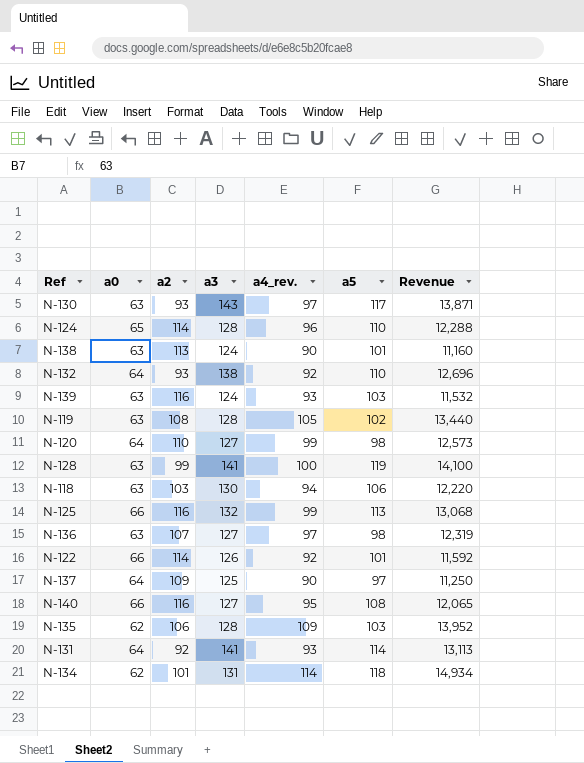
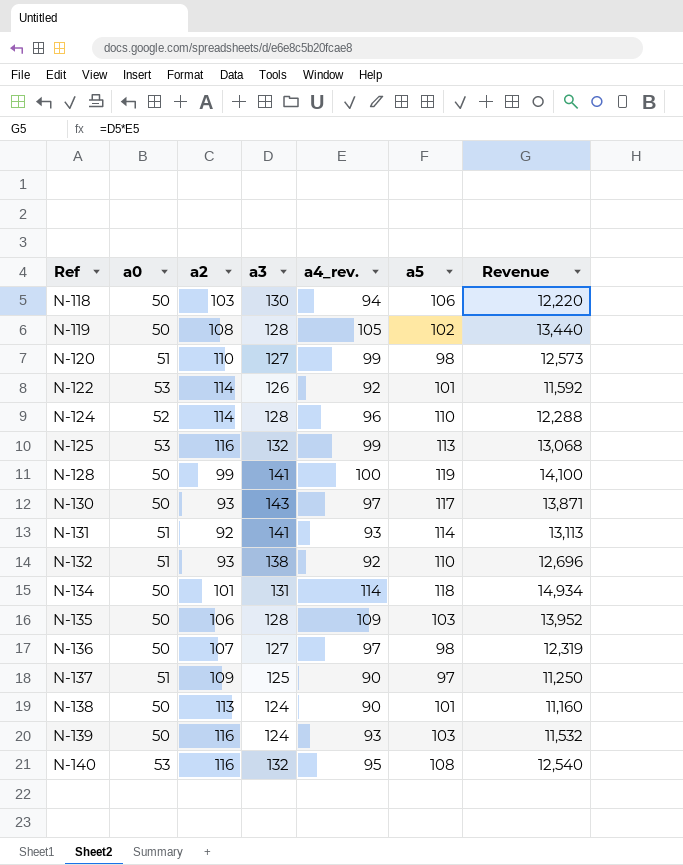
row order: none -> Ref ascending
N-118 | a0: 63 -> 50
N-119 | a0: 63 -> 50
N-120 | a0: 64 -> 51
N-122 | a0: 66 -> 53
N-124 | a0: 65 -> 52
N-125 | a0: 66 -> 53
N-128 | a0: 63 -> 50
N-130 | a0: 63 -> 50
N-131 | a0: 64 -> 51
N-132 | a0: 64 -> 51
N-134 | a0: 62 -> 50
N-135 | a0: 62 -> 50
N-136 | a0: 63 -> 50
N-137 | a0: 64 -> 51
N-138 | a0: 63 -> 50
N-139 | a0: 63 -> 50
N-140 | a0: 66 -> 53
N-140 | a3: 127 -> 132
N-140 | Revenue: 12,065 -> 12,540

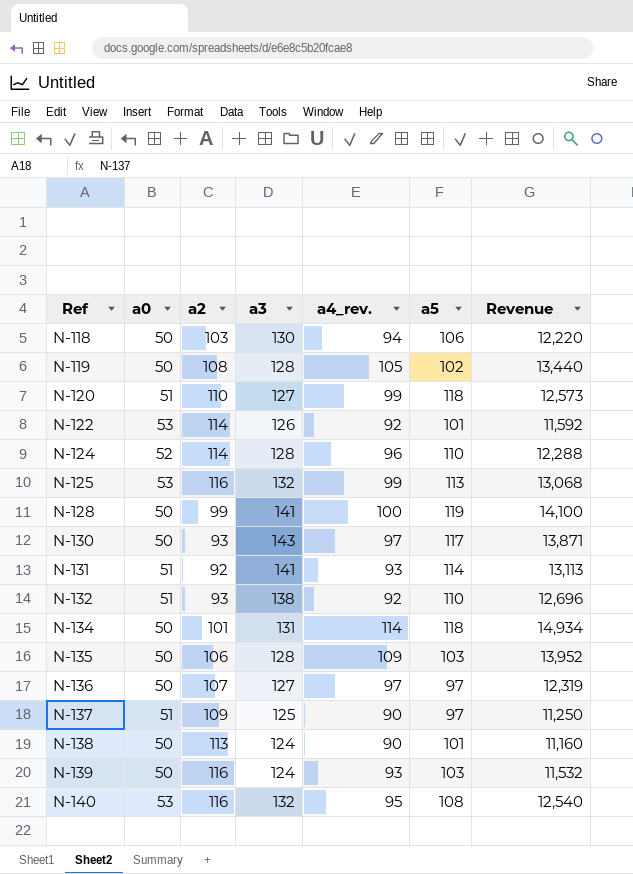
N-120 | a5: 98 -> 118
N-136 | a5: 98 -> 97

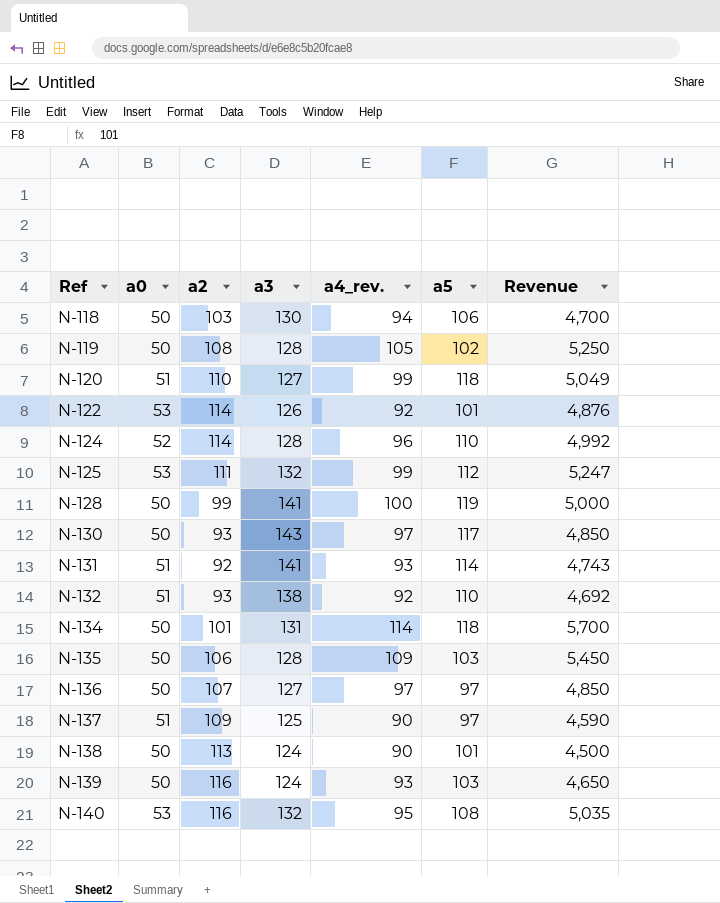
column Revenue | formula: [a3] * [a4_rev.] -> [a0] * [a4_rev.]
N-125 | a2: 116 -> 111
N-125 | a5: 113 -> 112

